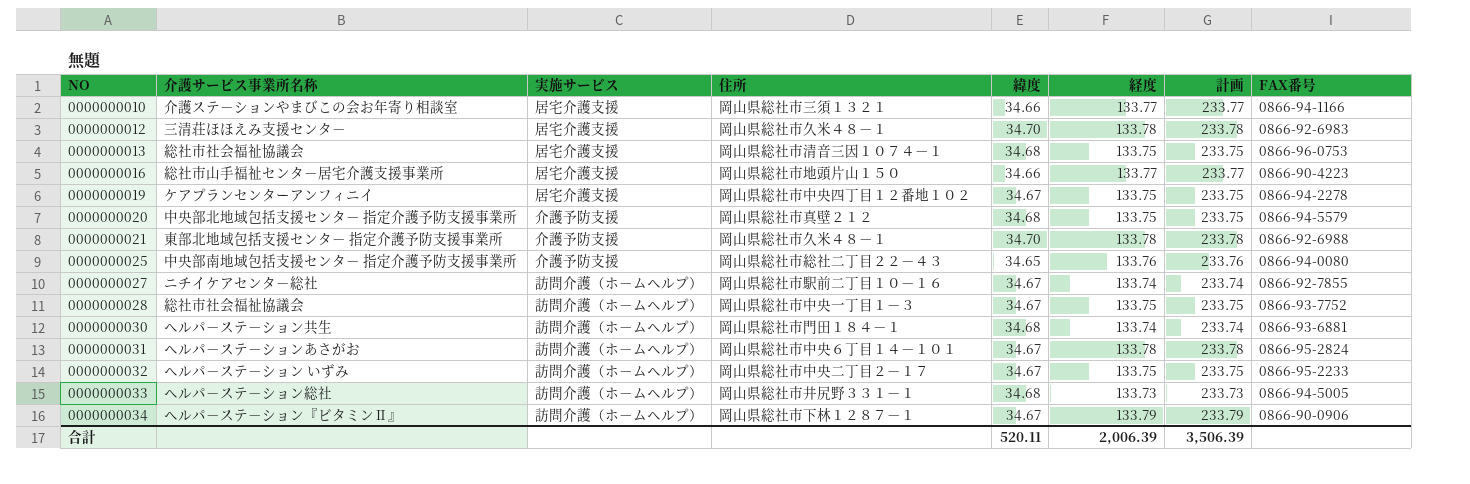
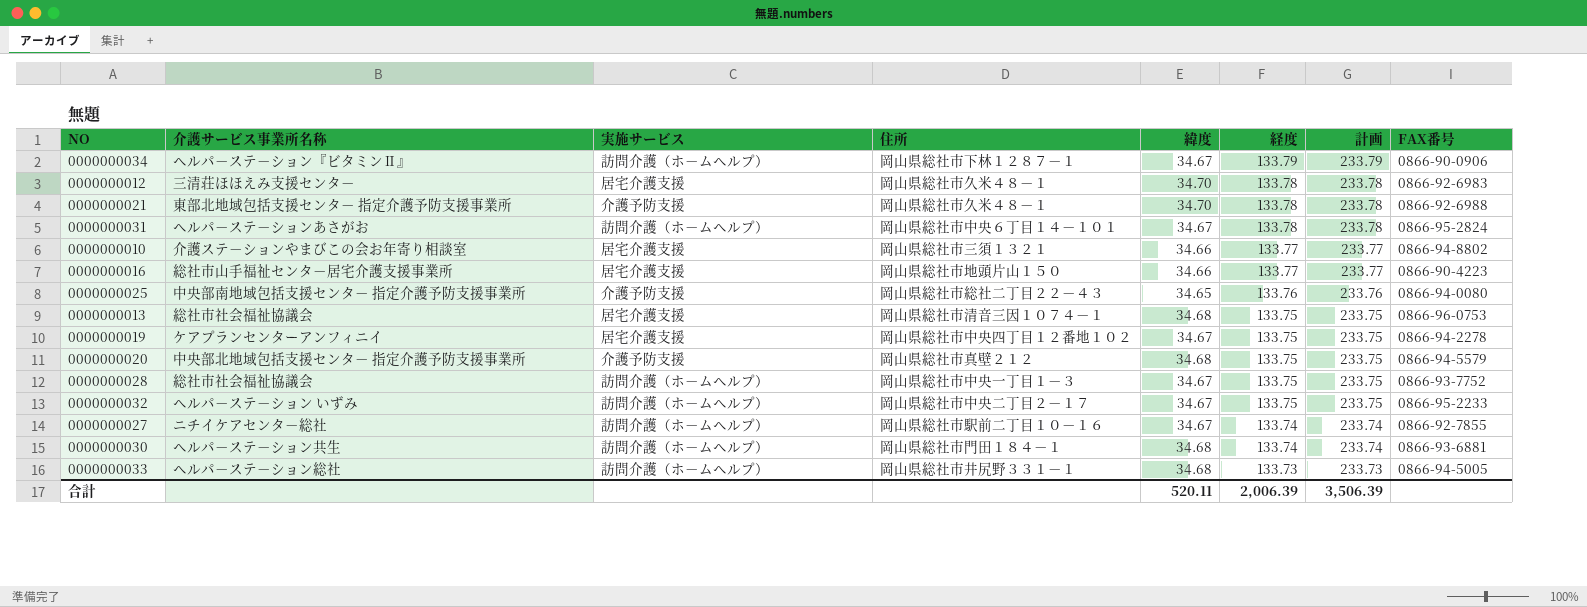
row order: NO ascending -> 経度 descending
0000000010 | FAX番号: 0866-94-1166 -> 0866-94-8802

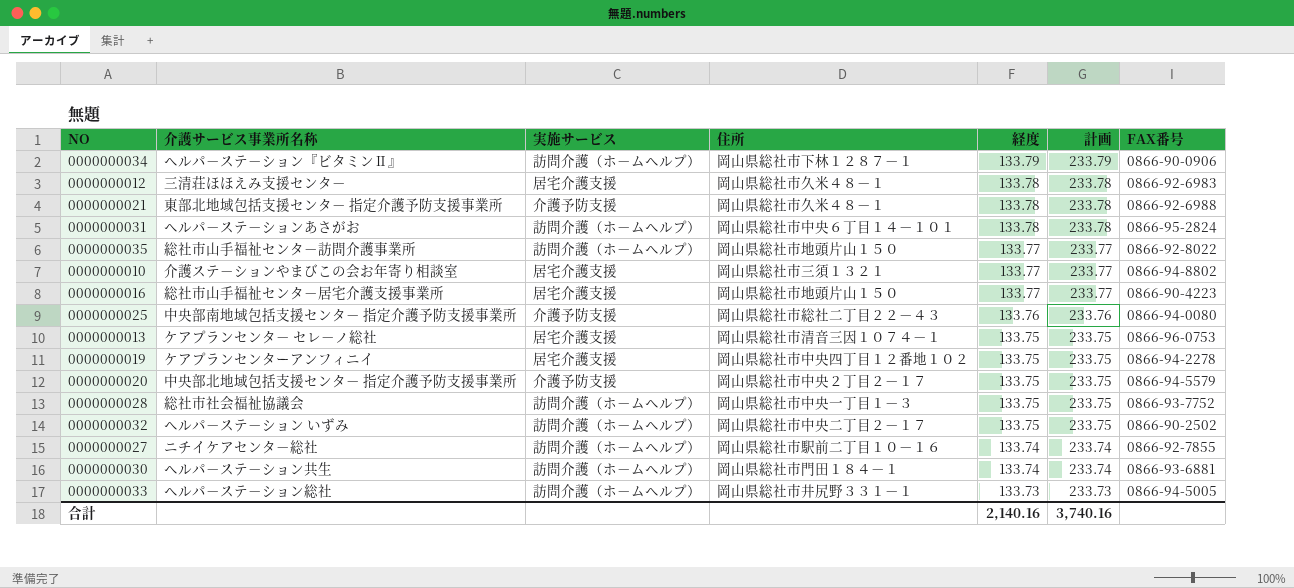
column 緯度 | position: 5 -> none
row 0000000035: none -> 総社市山手福祉センタ－訪問介護事業所 | 訪問介護（ホ－ムヘルプ） | 岡山県総社市地頭片山１５０ | 133.77 | 233.77 | 0866-92-8022
0000000013 | 介護サービス事業所名称: 総社市社会福祉協議会 -> ケアプランセンタ－ セレ－ノ総社
0000000020 | 住所: 岡山県総社市真壁２１２ -> 岡山県総社市中央２丁目２－１７
0000000032 | FAX番号: 0866-95-2233 -> 0866-90-2502
合計 | 経度: 2,006.39 -> 2,140.16
合計 | 計画: 3,506.39 -> 3,740.16

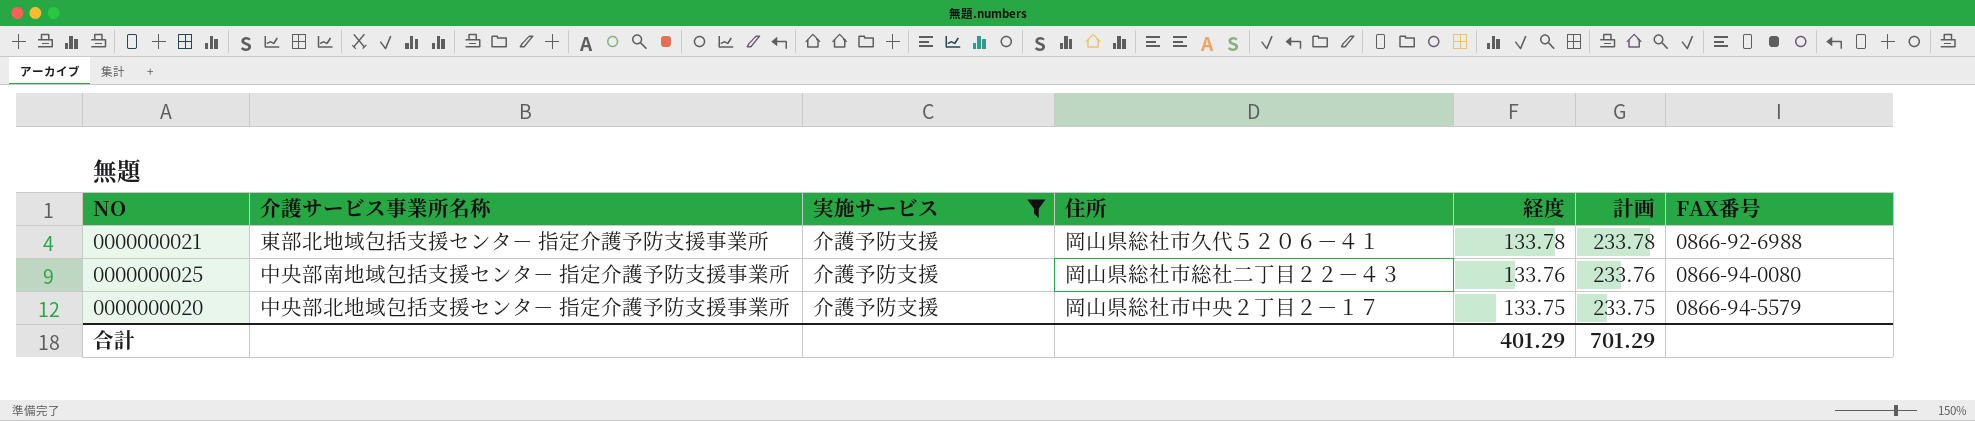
filter: none -> 実施サービス = 介護予防支援
0000000021 | 住所: 岡山県総社市久米４８－１ -> 岡山県総社市久代５２０６－４１
合計 | 経度: 2,140.16 -> 401.29
合計 | 計画: 3,740.16 -> 701.29

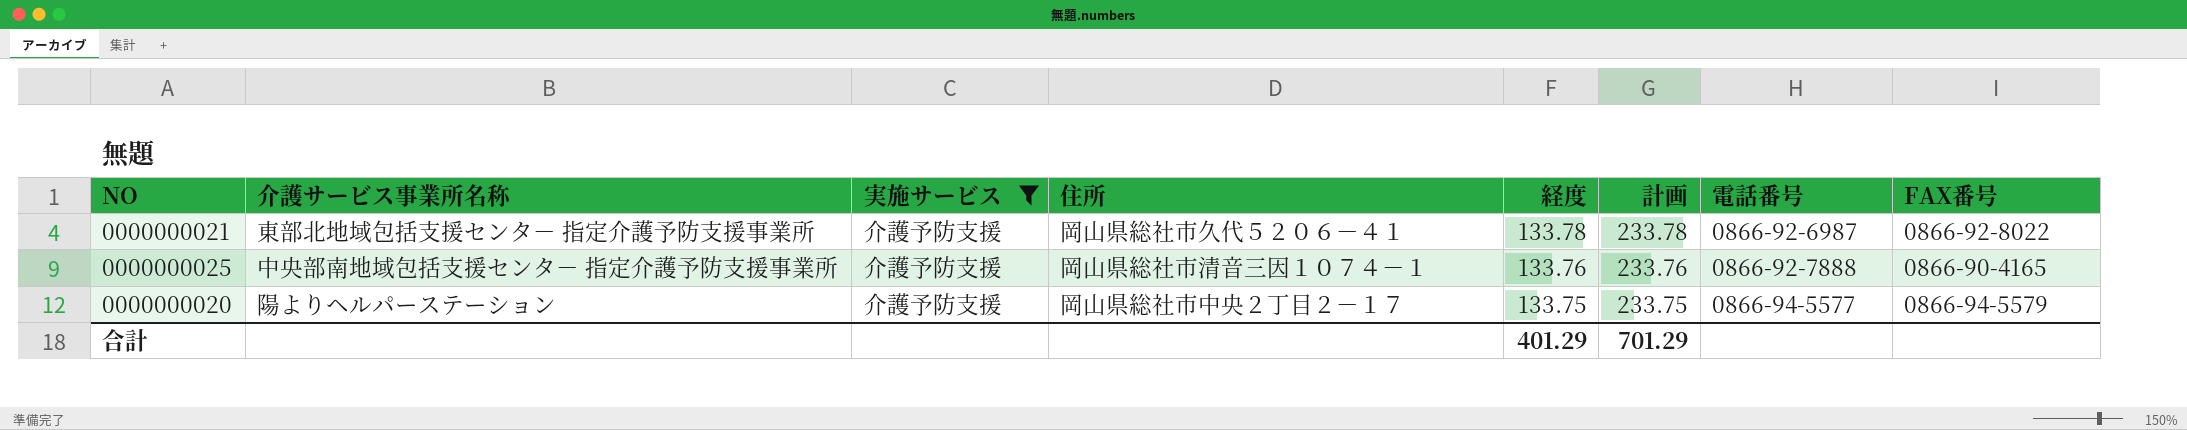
column 電話番号 | position: none -> 7
0000000021 | FAX番号: 0866-92-6988 -> 0866-92-8022
0000000025 | 住所: 岡山県総社市総社二丁目２２－４３ -> 岡山県総社市清音三因１０７４－１
0000000025 | FAX番号: 0866-94-0080 -> 0866-90-4165
0000000020 | 介護サービス事業所名称: 中央部北地域包括支援センタ－ 指定介護予防支援事業所 -> 陽よりヘルパーステーション

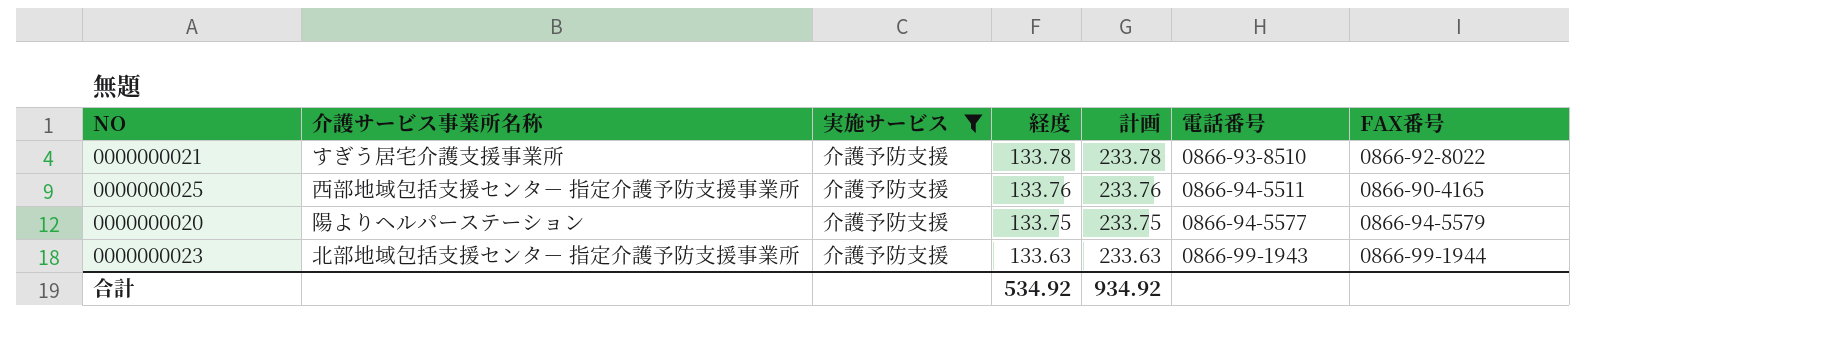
column 住所 | position: 4 -> none
0000000021 | 介護サービス事業所名称: 東部北地域包括支援センタ－ 指定介護予防支援事業所 -> すぎう居宅介護支援事業所
0000000021 | 電話番号: 0866-92-6987 -> 0866-93-8510
0000000025 | 介護サービス事業所名称: 中央部南地域包括支援センタ－ 指定介護予防支援事業所 -> 西部地域包括支援センタ－ 指定介護予防支援事業所
0000000025 | 電話番号: 0866-92-7888 -> 0866-94-5511
row 0000000023: none -> 北部地域包括支援センタ－ 指定介護予防支援事業所 | 介護予防支援 | 133.63 | 233.63 | 0866-99-1943 | 0866-99-1944
合計 | 経度: 401.29 -> 534.92
合計 | 計画: 701.29 -> 934.92

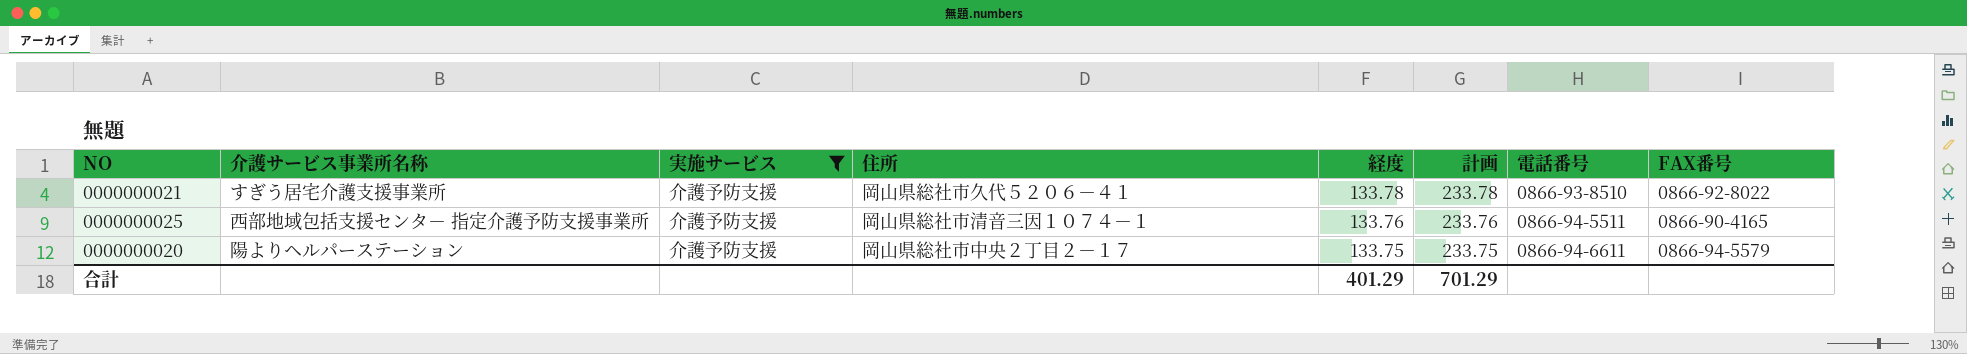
column 住所 | position: none -> 4
row 0000000023: 北部地域包括支援センタ－ 指定介護予防支援事業所 | 介護予防支援 | 133.63 | 233.63 | 0866-99-1943 | 0866-99-1944 -> none
0000000020 | 電話番号: 0866-94-5577 -> 0866-94-6611
合計 | 経度: 534.92 -> 401.29
合計 | 計画: 934.92 -> 701.29

